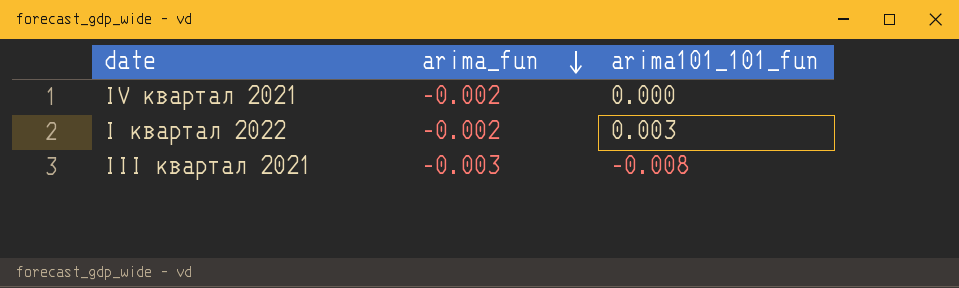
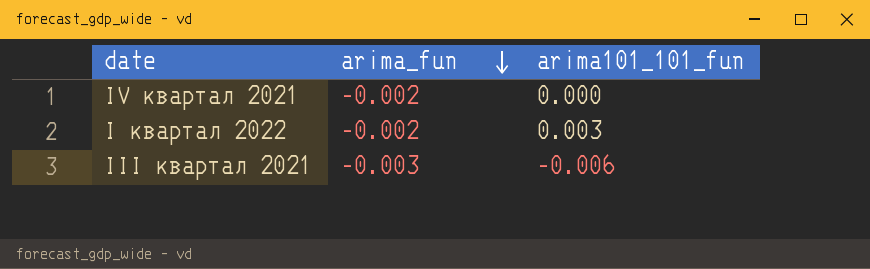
III квартал 2021 | arima101_101_fun: -0.008 -> -0.006

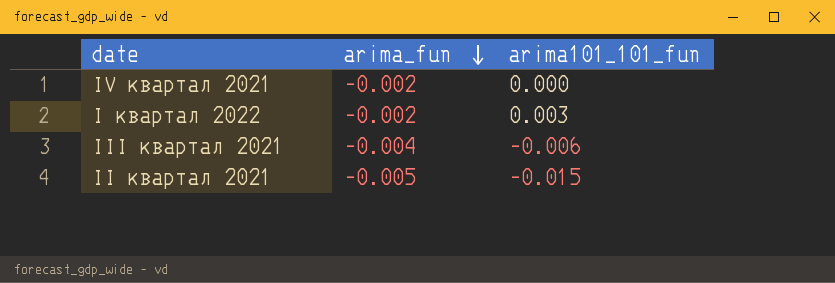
III квартал 2021 | arima_fun: -0.003 -> -0.004
row II квартал 2021: none -> -0.005 | -0.015

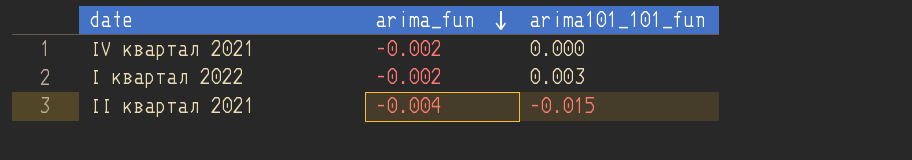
row III квартал 2021: -0.004 | -0.006 -> none
II квартал 2021 | arima_fun: -0.005 -> -0.004

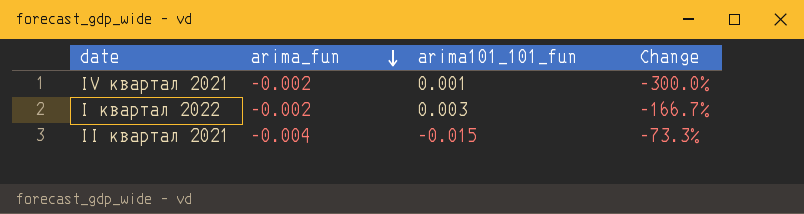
column Change | formula: none -> ([arima_fun] - [arima101_101_fun]) / [arima101_101_fun]
IV квартал 2021 | arima101_101_fun: 0.000 -> 0.001

